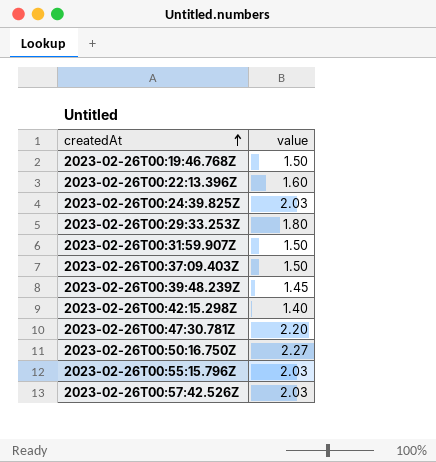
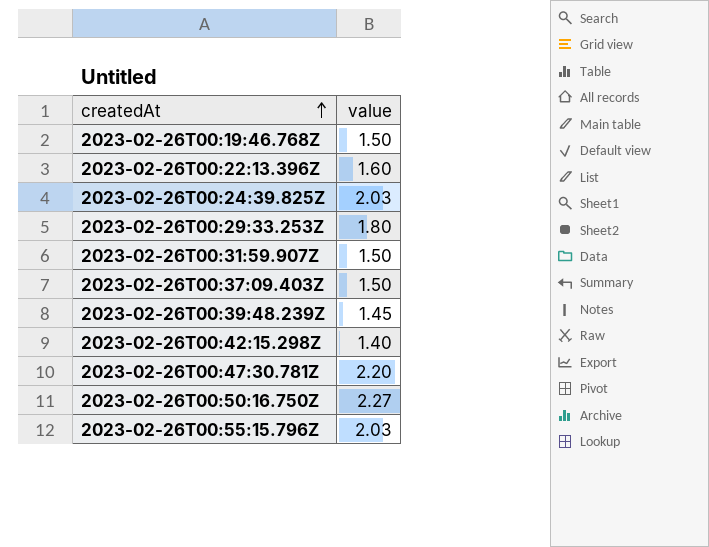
row 2023-02-26T00:57:42.526Z: 2.03 -> none

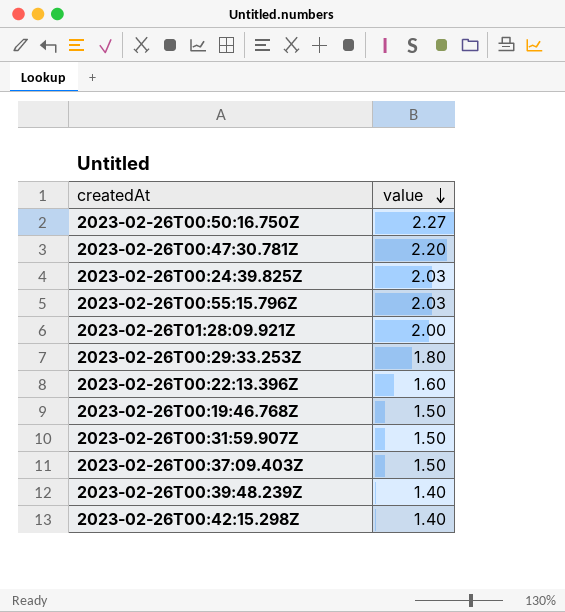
row order: createdAt ascending -> value descending
row 2023-02-26T01:28:09.921Z: none -> 2.00
2023-02-26T00:39:48.239Z | value: 1.45 -> 1.40

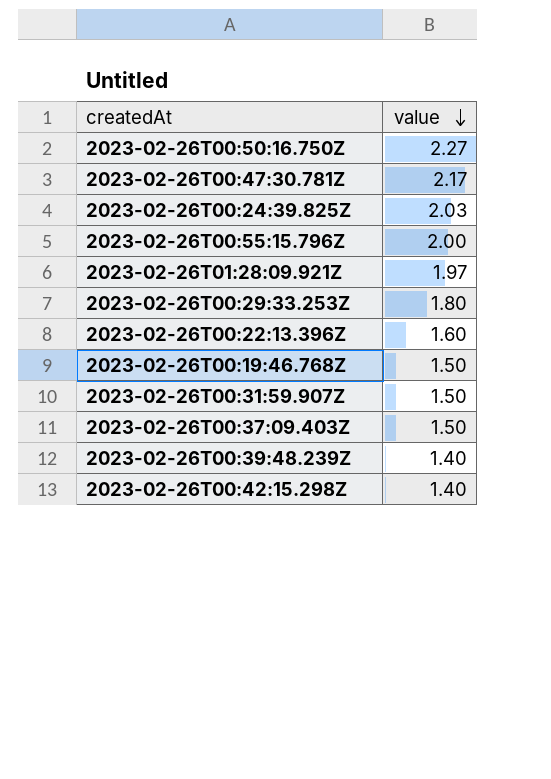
2023-02-26T00:47:30.781Z | value: 2.20 -> 2.17
2023-02-26T00:55:15.796Z | value: 2.03 -> 2.00
2023-02-26T01:28:09.921Z | value: 2.00 -> 1.97

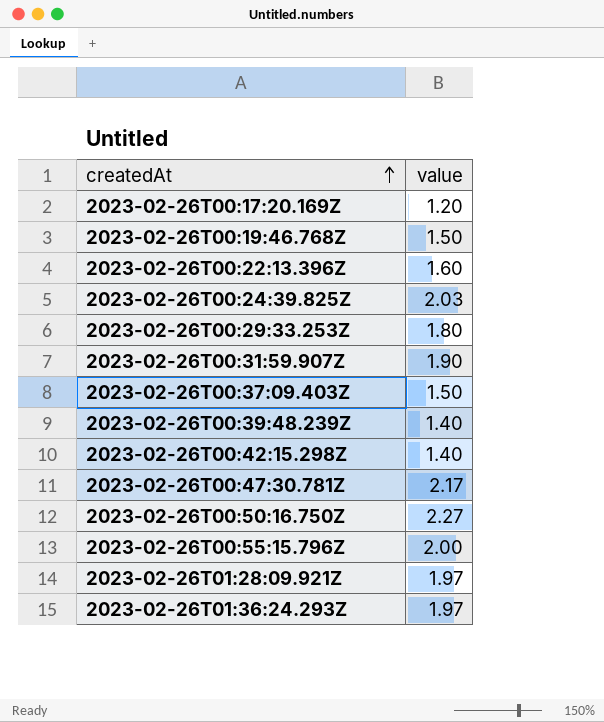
row order: value descending -> createdAt ascending
row 2023-02-26T00:17:20.169Z: none -> 1.20
2023-02-26T00:31:59.907Z | value: 1.50 -> 1.90
row 2023-02-26T01:36:24.293Z: none -> 1.97

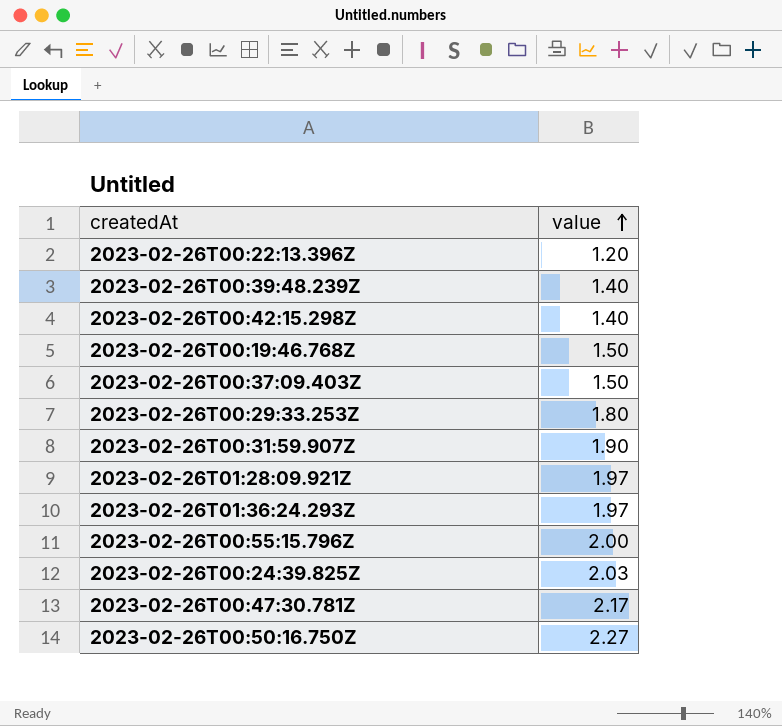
row order: createdAt ascending -> value ascending
row 2023-02-26T00:17:20.169Z: 1.20 -> none
2023-02-26T00:22:13.396Z | value: 1.60 -> 1.20

